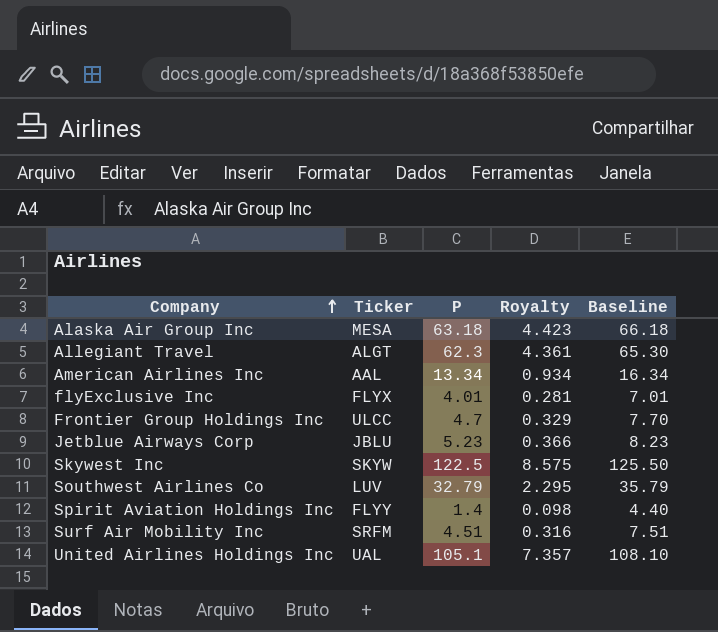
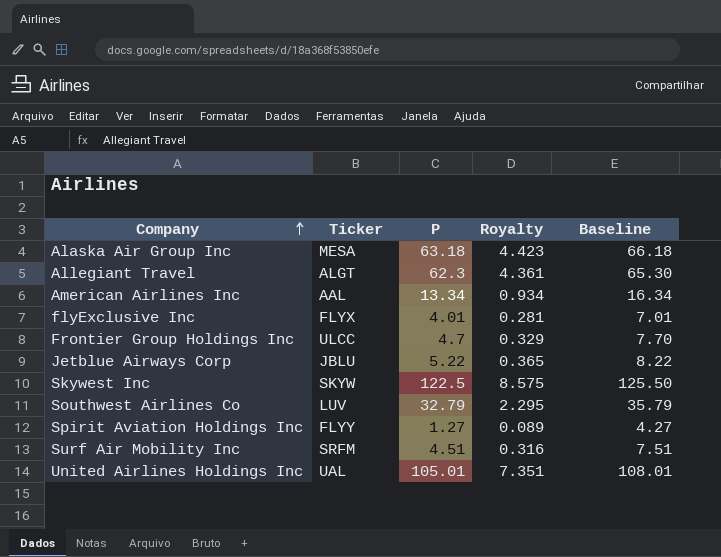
Jetblue Airways Corp | P: 5.23 -> 5.22
Jetblue Airways Corp | Royalty: 0.366 -> 0.365
Jetblue Airways Corp | Baseline: 8.23 -> 8.22
Spirit Aviation Holdings Inc | P: 1.4 -> 1.27
Spirit Aviation Holdings Inc | Royalty: 0.098 -> 0.089
Spirit Aviation Holdings Inc | Baseline: 4.40 -> 4.27
United Airlines Holdings Inc | P: 105.1 -> 105.01
United Airlines Holdings Inc | Royalty: 7.357 -> 7.351
United Airlines Holdings Inc | Baseline: 108.10 -> 108.01

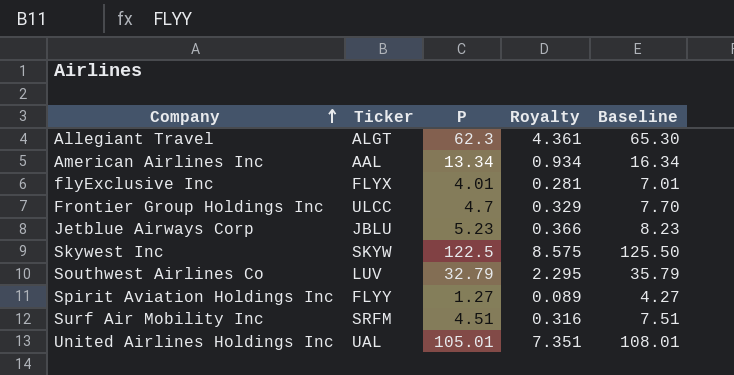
row Alaska Air Group Inc: MESA | 63.18 | 4.423 | 66.18 -> none
Jetblue Airways Corp | P: 5.22 -> 5.23
Jetblue Airways Corp | Royalty: 0.365 -> 0.366
Jetblue Airways Corp | Baseline: 8.22 -> 8.23

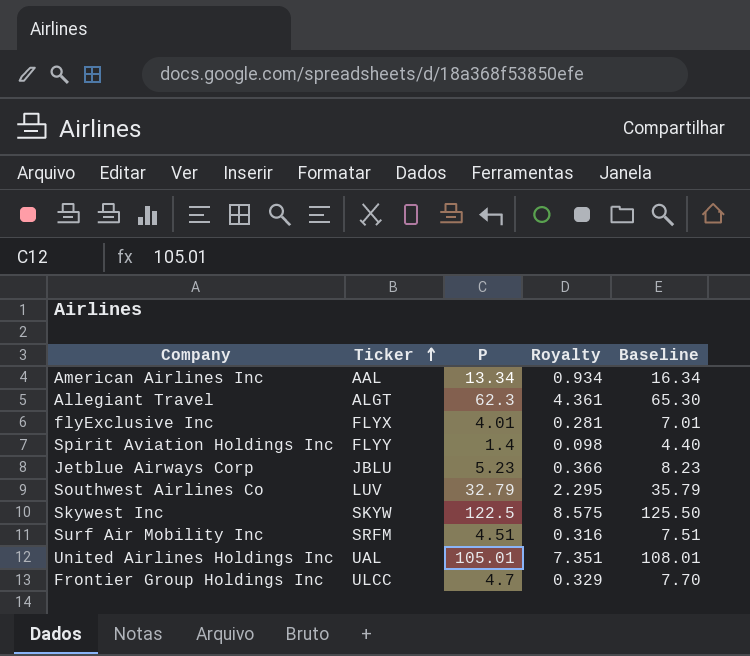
row order: Company ascending -> Ticker ascending
Spirit Aviation Holdings Inc | P: 1.27 -> 1.4
Spirit Aviation Holdings Inc | Royalty: 0.089 -> 0.098
Spirit Aviation Holdings Inc | Baseline: 4.27 -> 4.40

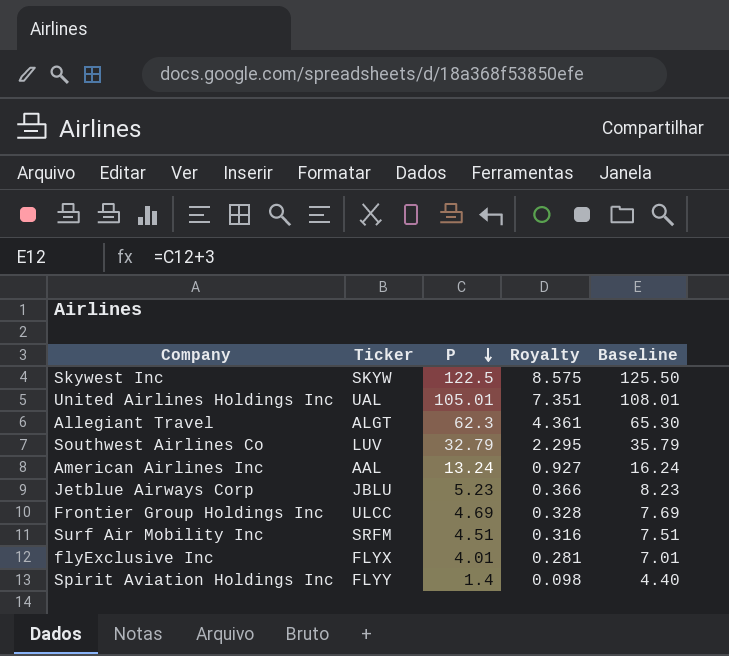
row order: Ticker ascending -> P descending
American Airlines Inc | P: 13.34 -> 13.24
American Airlines Inc | Royalty: 0.934 -> 0.927
American Airlines Inc | Baseline: 16.34 -> 16.24
Frontier Group Holdings Inc | P: 4.7 -> 4.69
Frontier Group Holdings Inc | Royalty: 0.329 -> 0.328
Frontier Group Holdings Inc | Baseline: 7.70 -> 7.69

